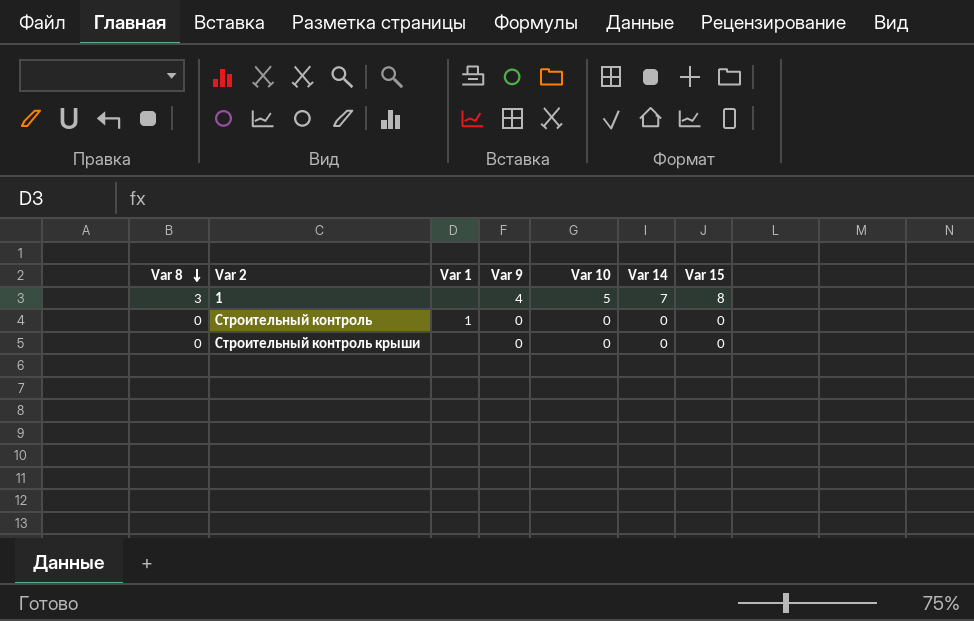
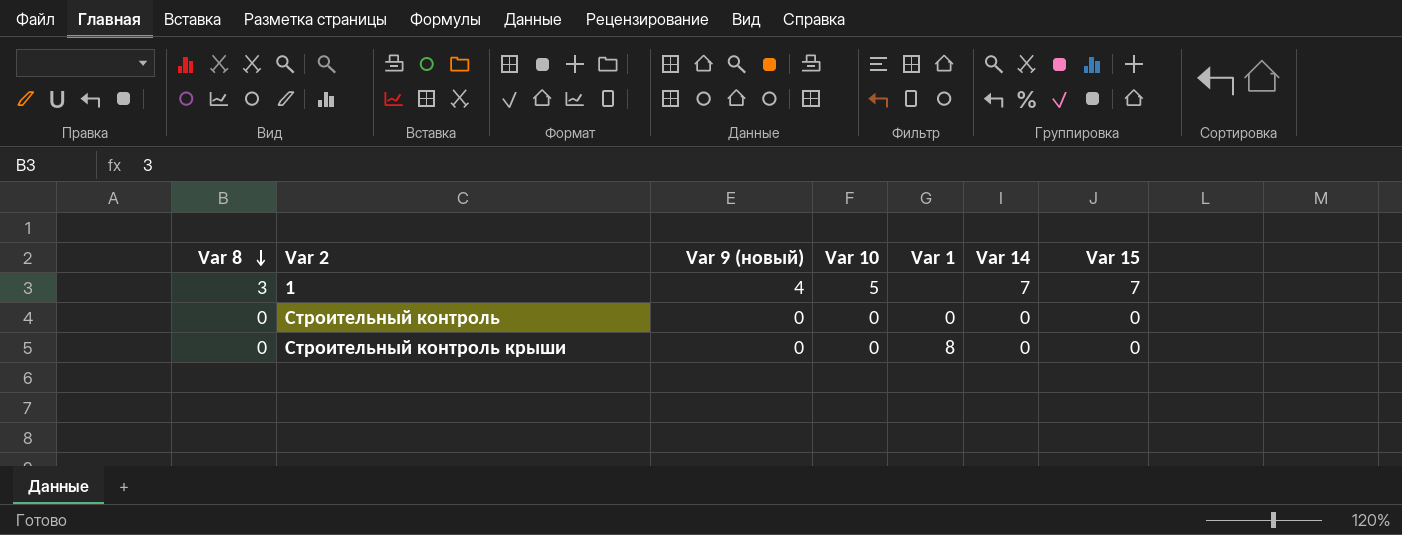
column name: Var 9 -> Var 9 (новый)
column Var 1 | position: 3 -> 5
1 | Var 15: 8 -> 7
Строительный контроль | Var 1: 1 -> 0
Строительный контроль крыши | Var 1: none -> 8

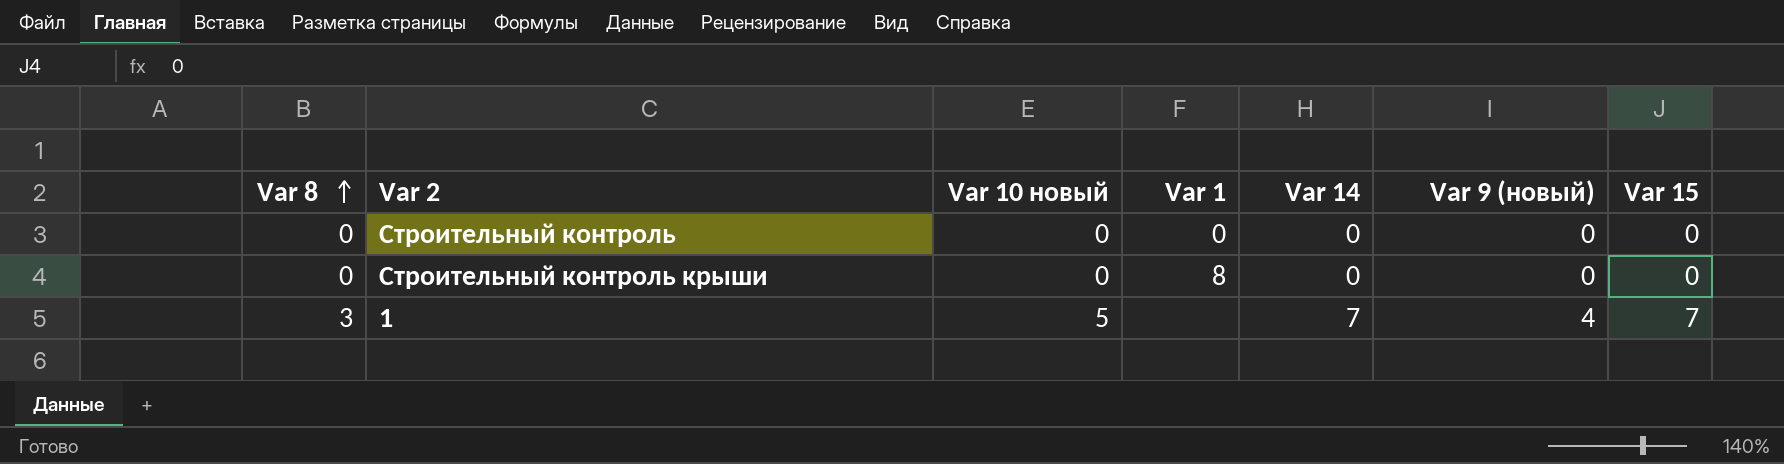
row order: Var 8 descending -> Var 8 ascending
column name: Var 10 -> Var 10 новый
column Var 9 (новый) | position: 3 -> 6

